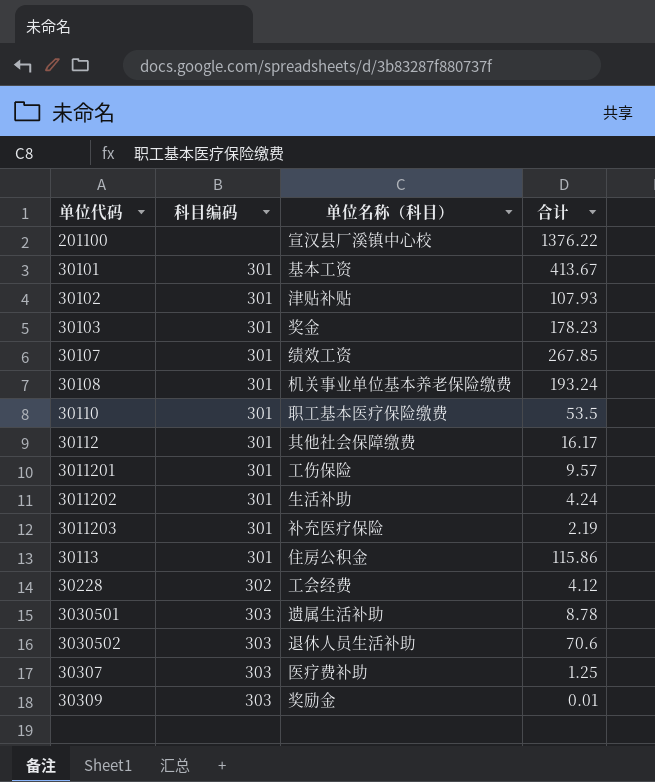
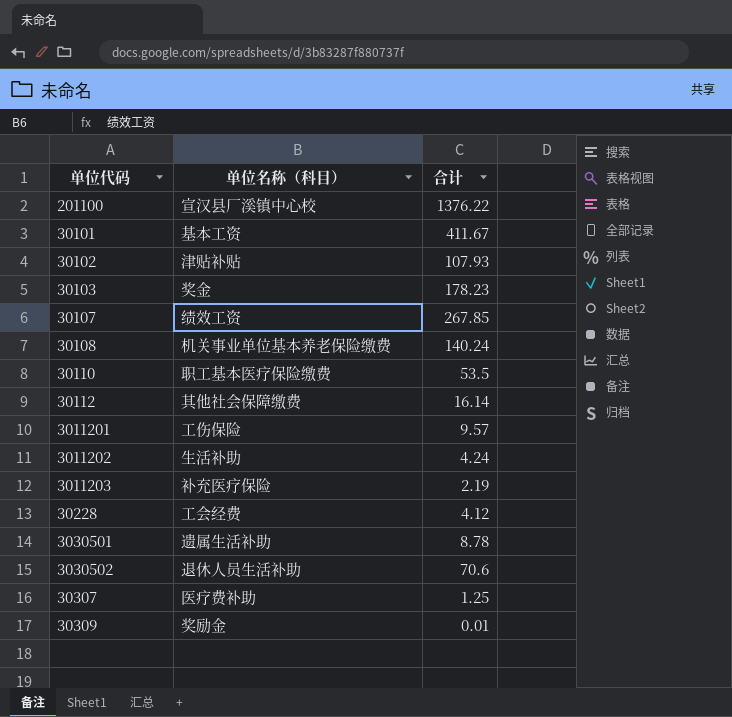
column 科目编码 | position: 2 -> none
row 30113: 301 | 住房公积金 | 115.86 -> none
30101 | 合计: 413.67 -> 411.67
30108 | 合计: 193.24 -> 140.24
30112 | 合计: 16.17 -> 16.14

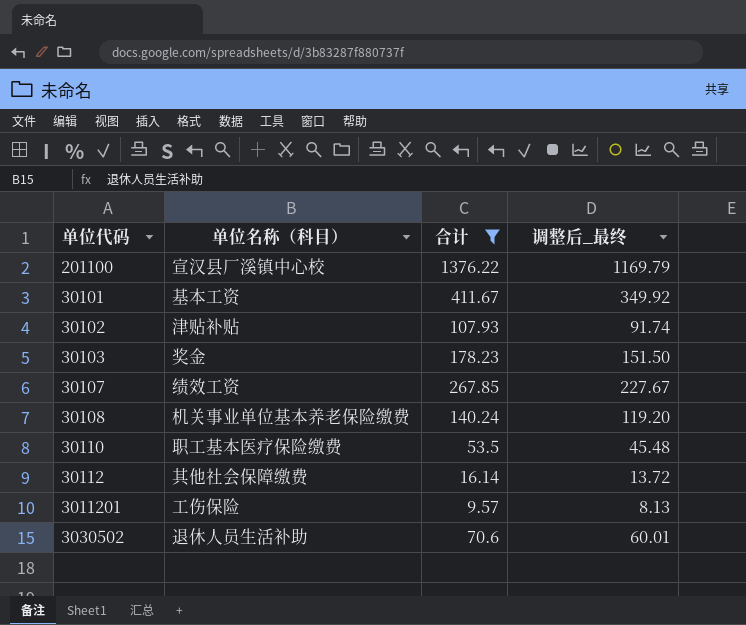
filter: none -> 合计 >= 9.57
column 调整后_最终 | formula: none -> [合计] * 0.85

